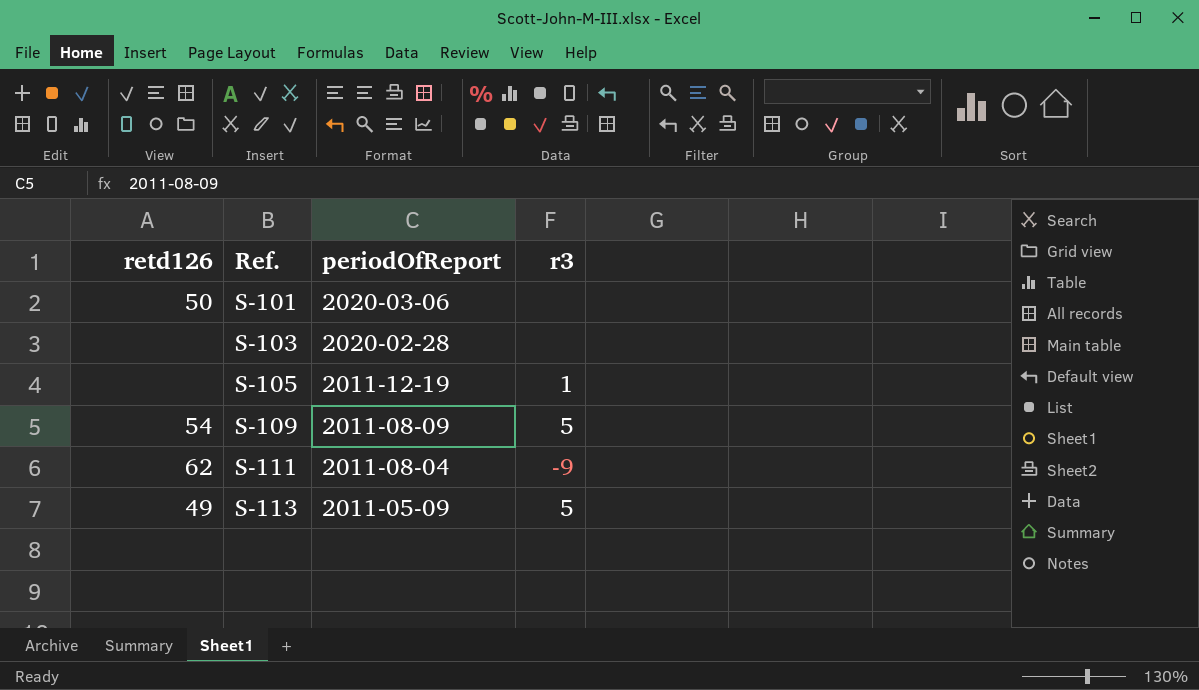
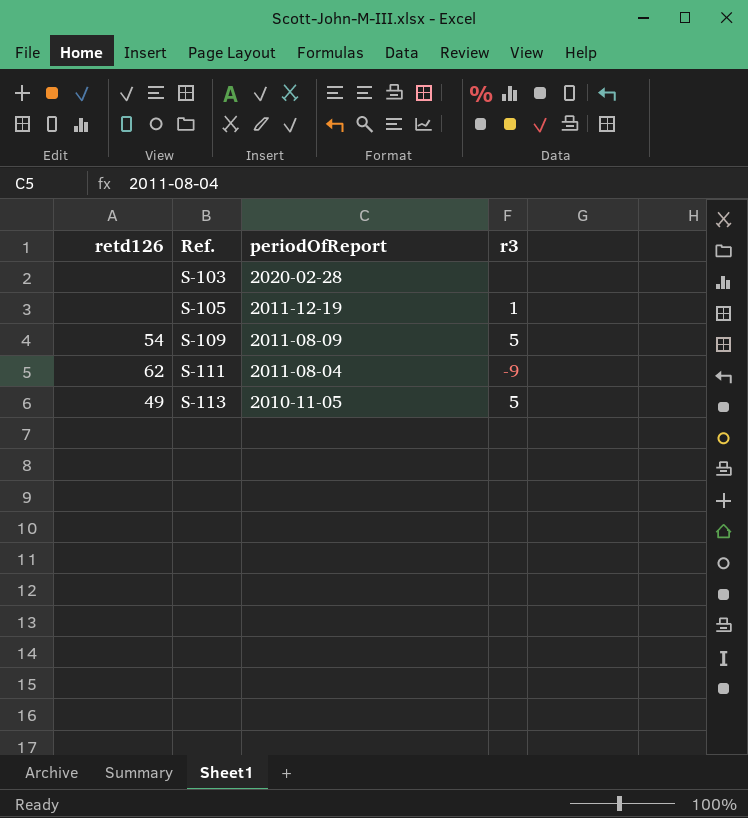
row S-101: 50 | 2020-03-06 | none -> none
S-113 | periodOfReport: 2011-05-09 -> 2010-11-05

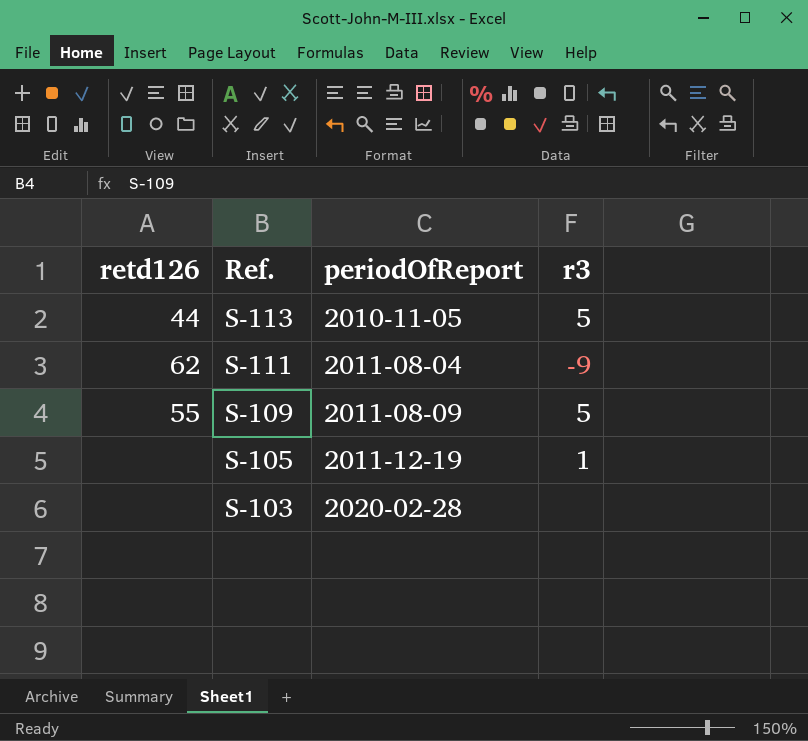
row order: Ref. ascending -> Ref. descending
S-113 | retd126: 49 -> 44
S-109 | retd126: 54 -> 55

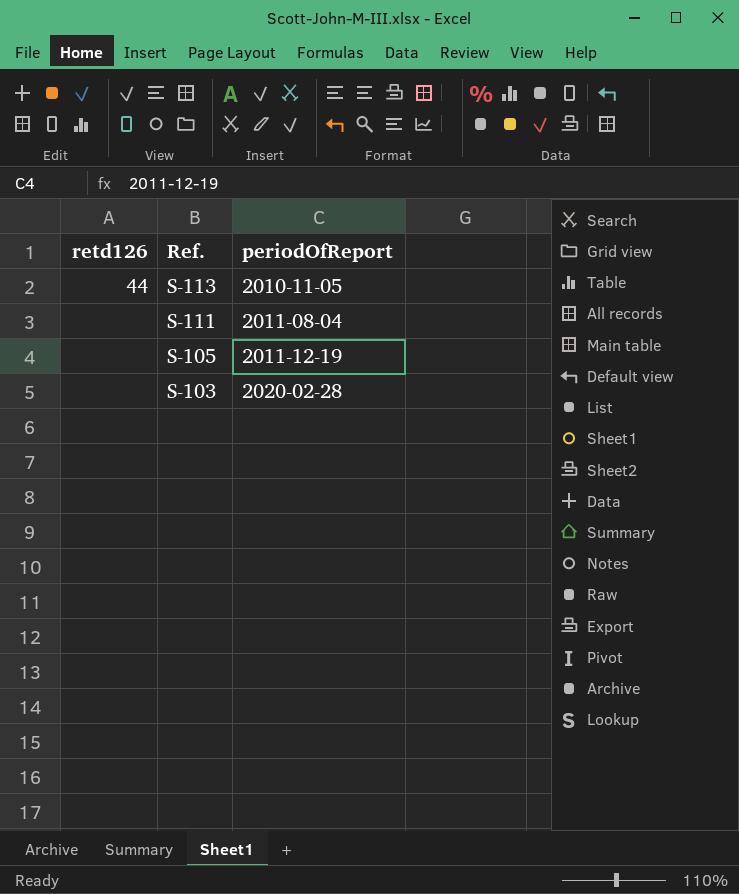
column r3 | position: 4 -> none
row S-109: 55 | 2011-08-09 | 5 -> none
S-111 | retd126: 62 -> none

